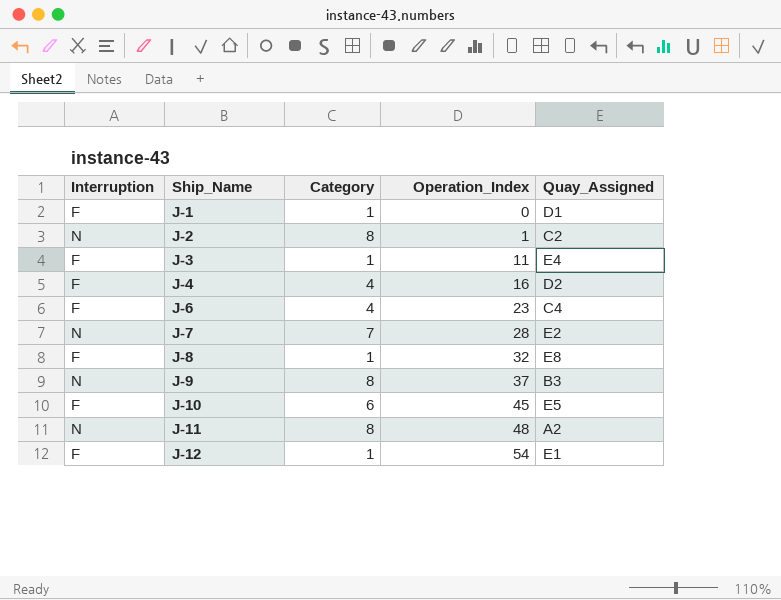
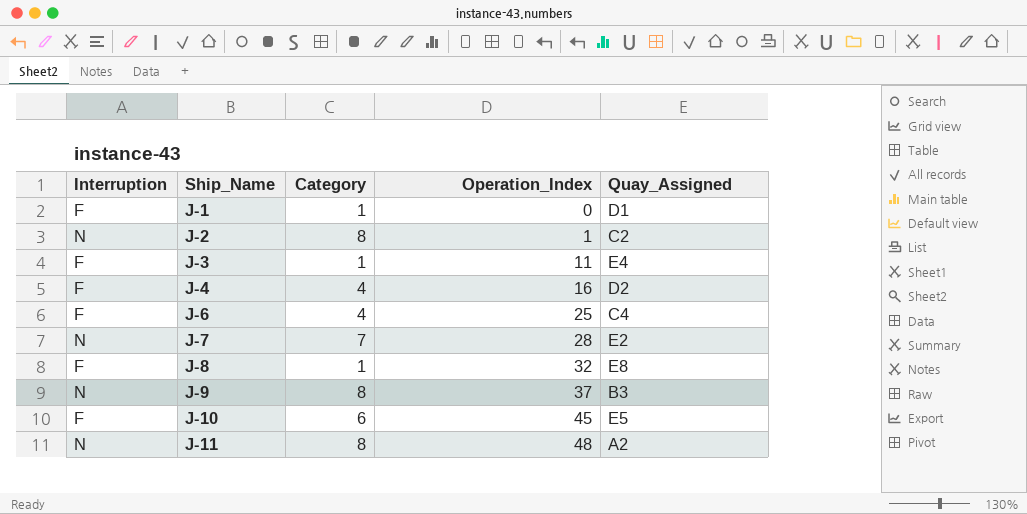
row J-12: F | 1 | 54 | E1 -> none
J-6 | Operation_Index: 23 -> 25

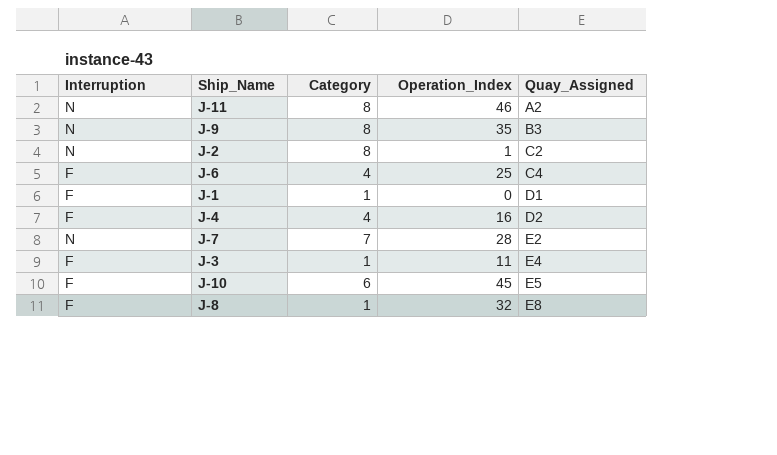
row order: Ship_Name ascending -> Quay_Assigned ascending
J-11 | Operation_Index: 48 -> 46
J-9 | Operation_Index: 37 -> 35

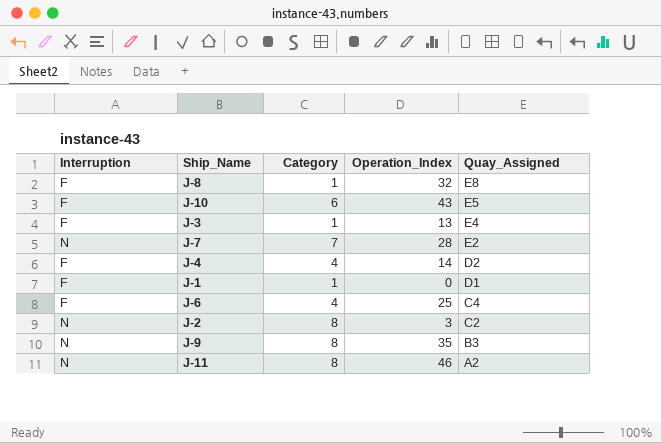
row order: Quay_Assigned ascending -> Quay_Assigned descending
J-10 | Operation_Index: 45 -> 43
J-3 | Operation_Index: 11 -> 13
J-4 | Operation_Index: 16 -> 14
J-2 | Operation_Index: 1 -> 3

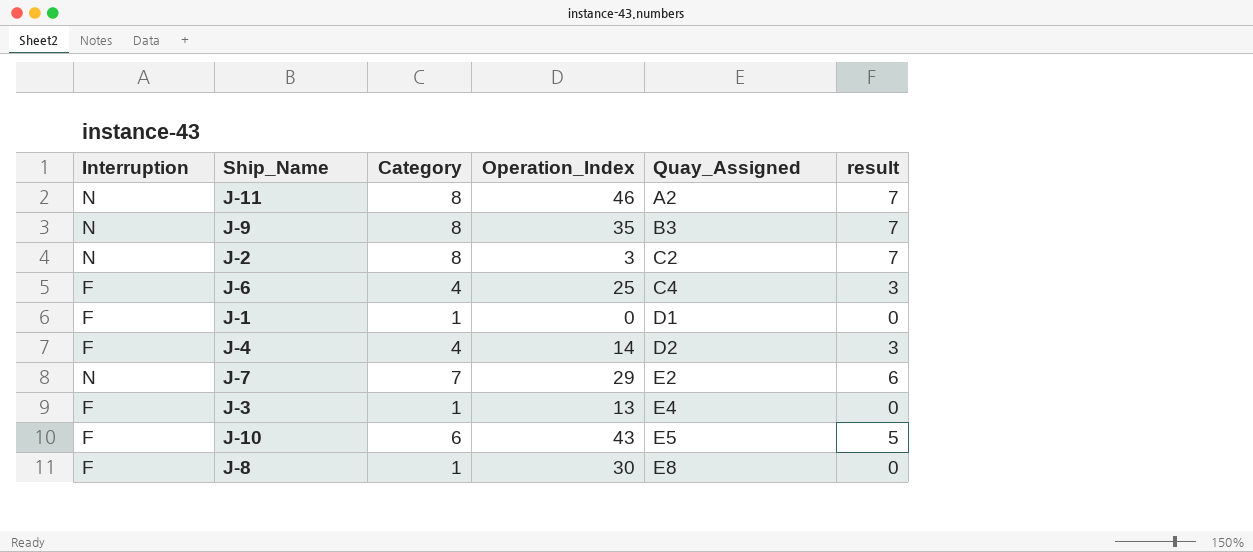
row order: Quay_Assigned descending -> Quay_Assigned ascending
column result | formula: none -> [Category] - 1
J-7 | Operation_Index: 28 -> 29
J-8 | Operation_Index: 32 -> 30

